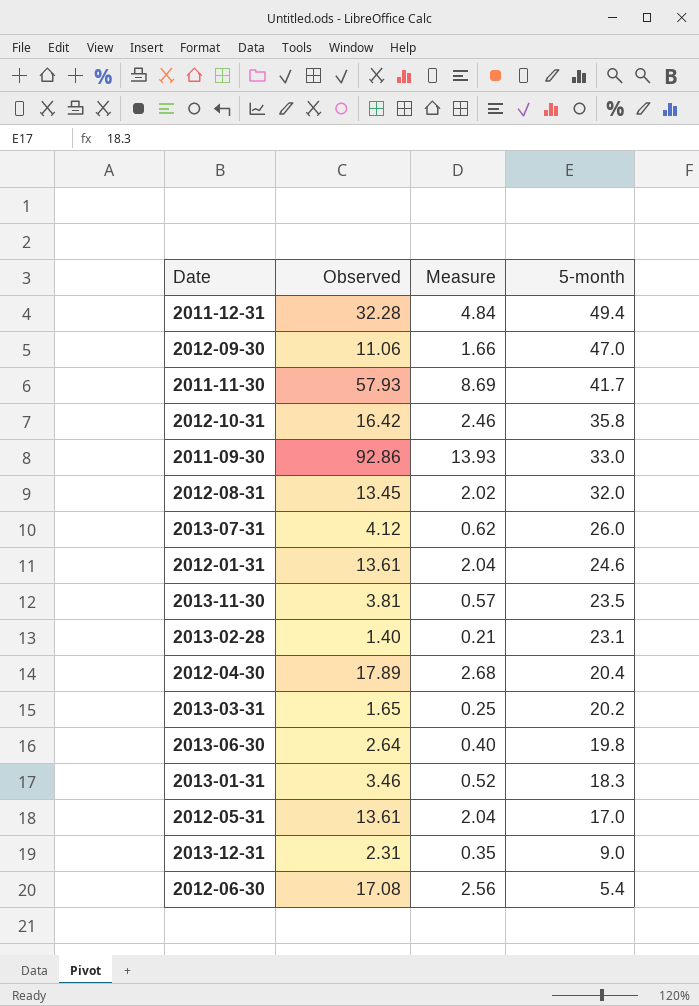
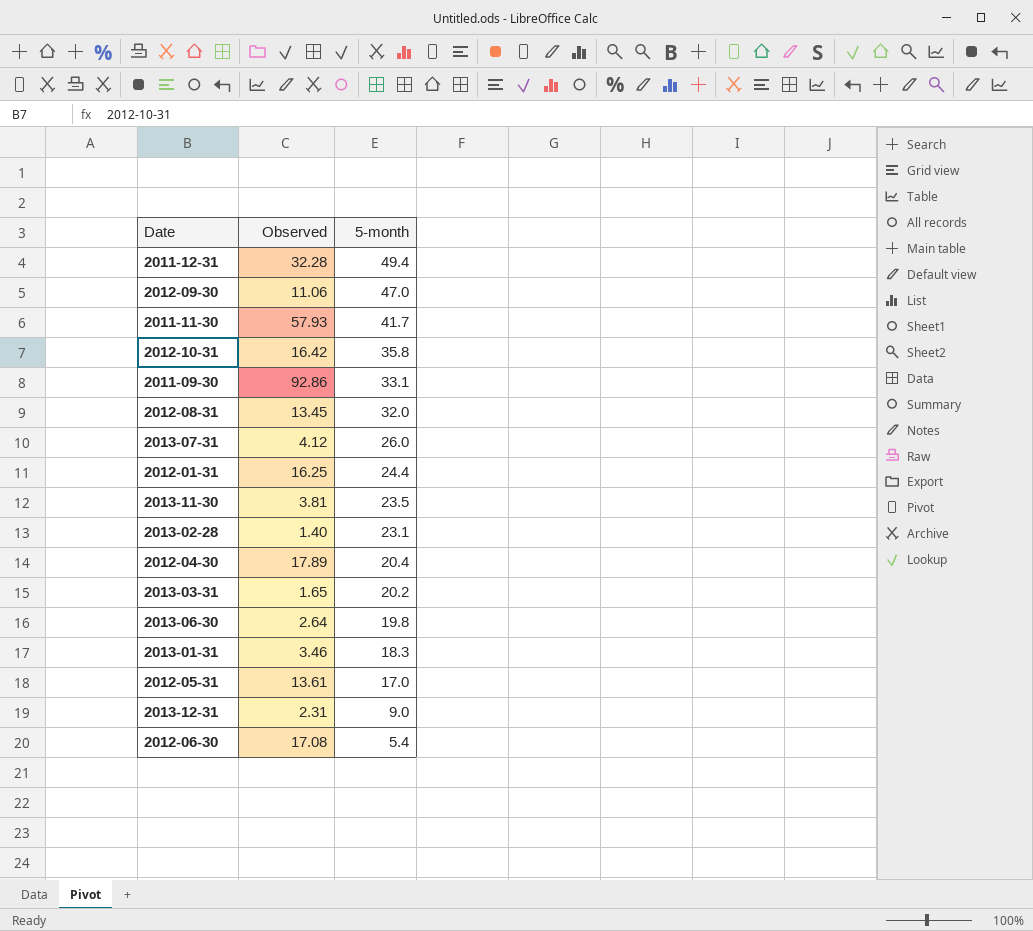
column Measure | formula: [Observed] * 0.15 -> none
2011-09-30 | 5-month: 33.0 -> 33.1
2012-01-31 | Observed: 13.61 -> 16.25
2012-01-31 | 5-month: 24.6 -> 24.4

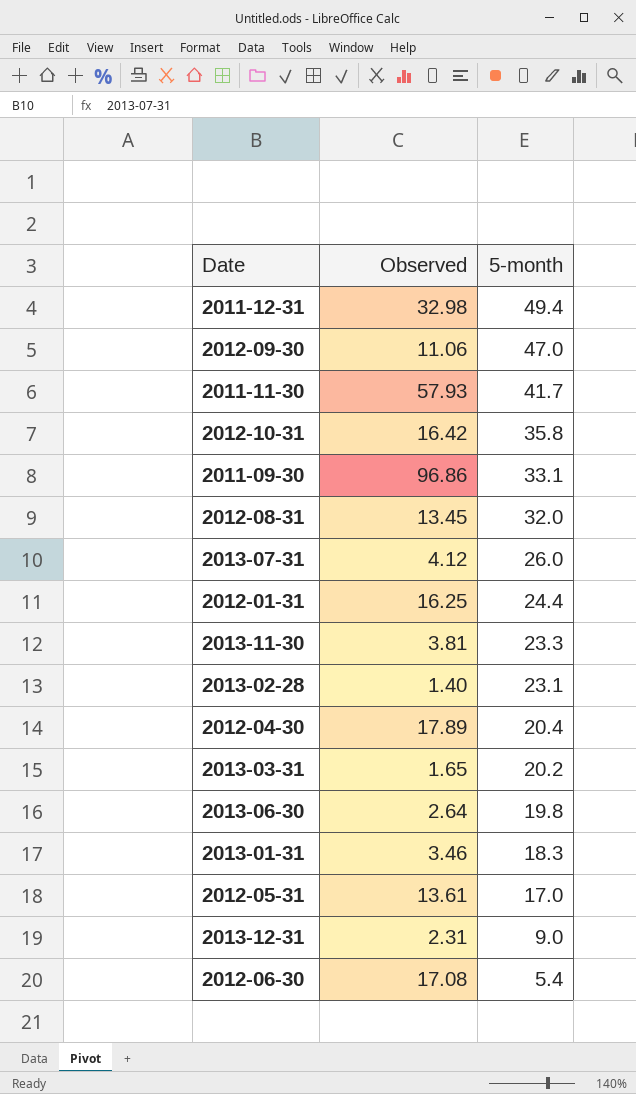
2011-12-31 | Observed: 32.28 -> 32.98
2011-09-30 | Observed: 92.86 -> 96.86
2013-11-30 | 5-month: 23.5 -> 23.3

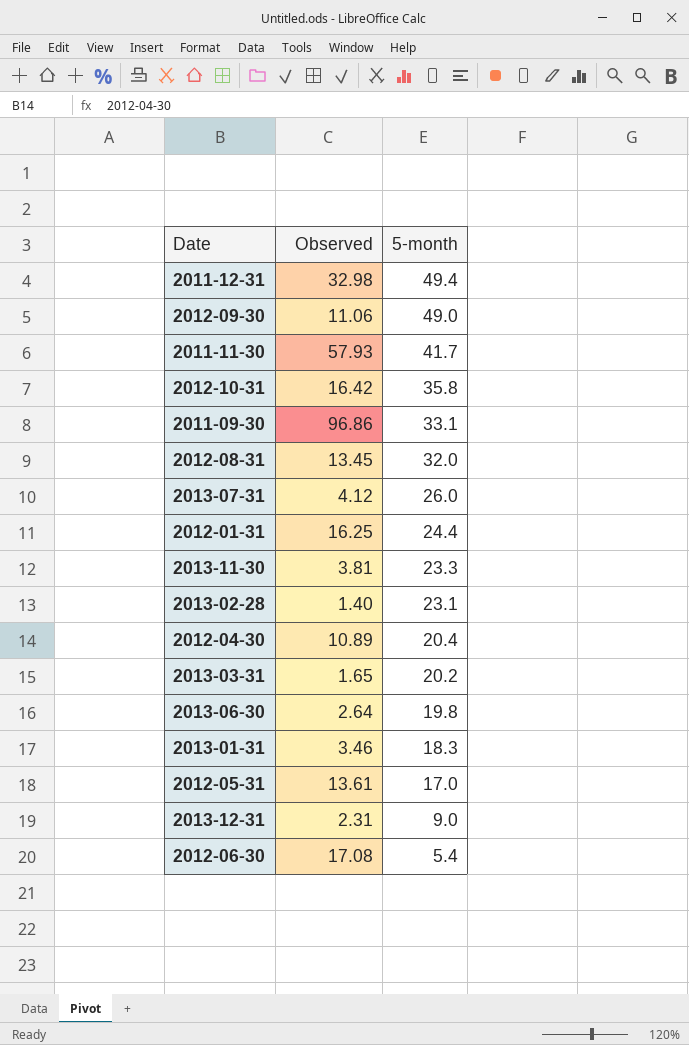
2012-09-30 | 5-month: 47.0 -> 49.0
2012-04-30 | Observed: 17.89 -> 10.89

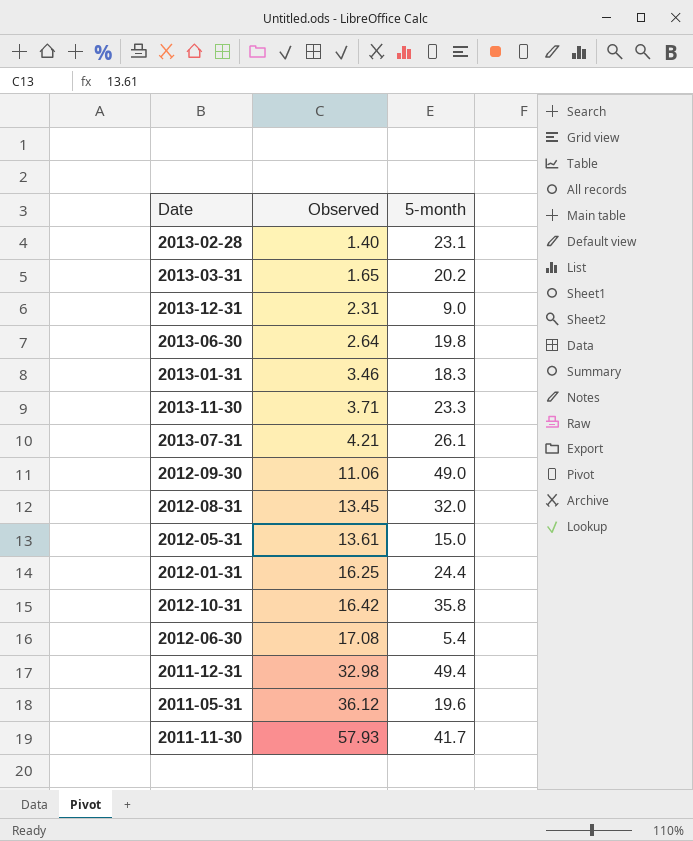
row order: 5-month descending -> Observed ascending
row 2011-09-30: 96.86 | 33.1 -> none
row 2012-04-30: 10.89 | 20.4 -> none
2013-11-30 | Observed: 3.81 -> 3.71
2013-07-31 | Observed: 4.12 -> 4.21
2013-07-31 | 5-month: 26.0 -> 26.1
2012-05-31 | 5-month: 17.0 -> 15.0
row 2011-05-31: none -> 36.12 | 19.6

